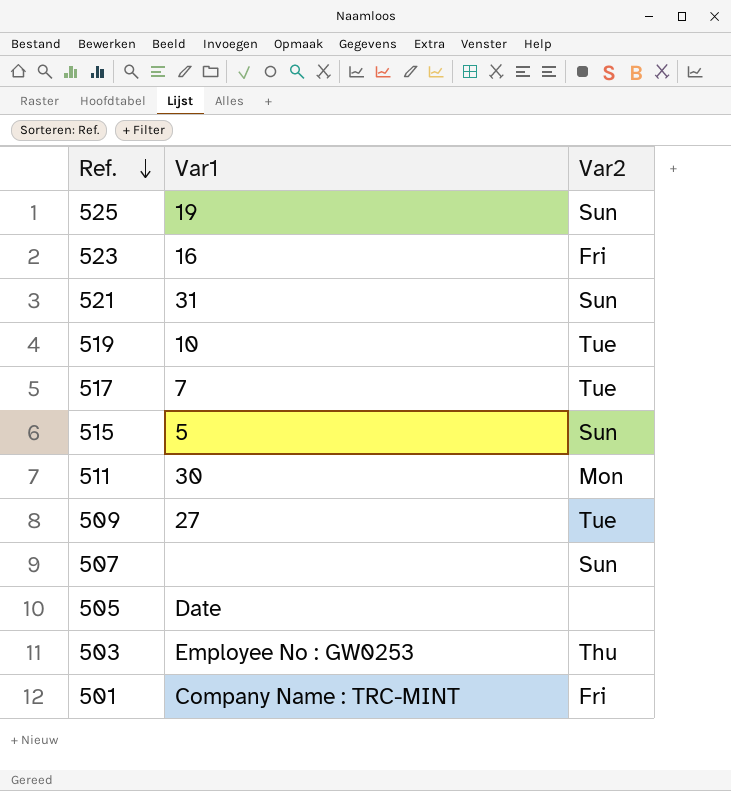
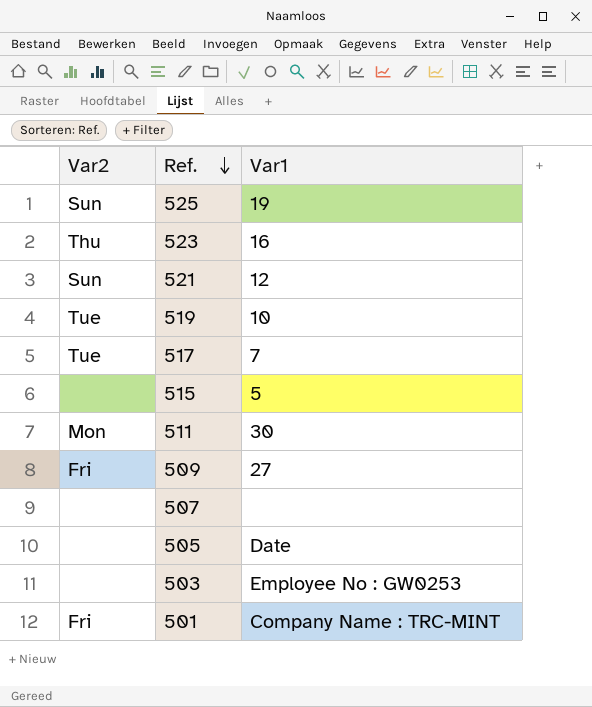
column Var2 | position: 3 -> 1
523 | Var2: Fri -> Thu
521 | Var1: 31 -> 12
515 | Var2: Sun -> none
509 | Var2: Tue -> Fri
507 | Var2: Sun -> none
503 | Var2: Thu -> none

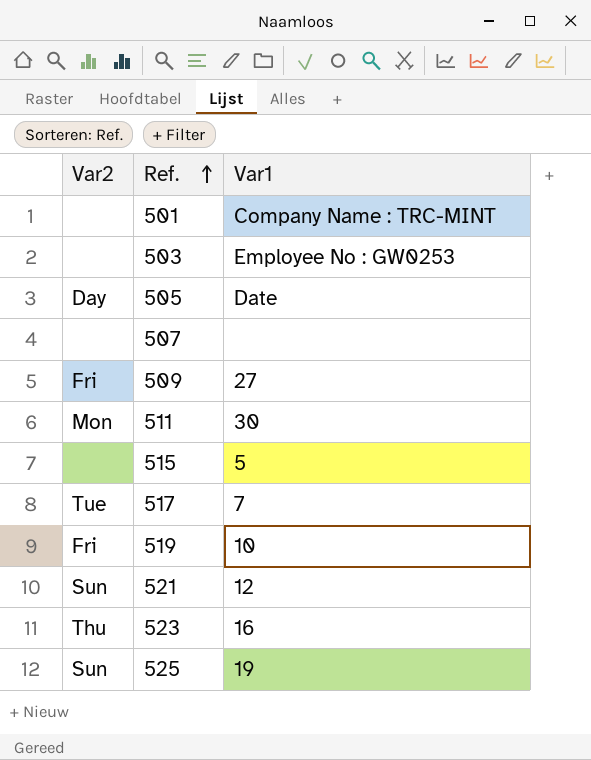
row order: Ref. descending -> Ref. ascending
501 | Var2: Fri -> none
505 | Var2: none -> Day
519 | Var2: Tue -> Fri

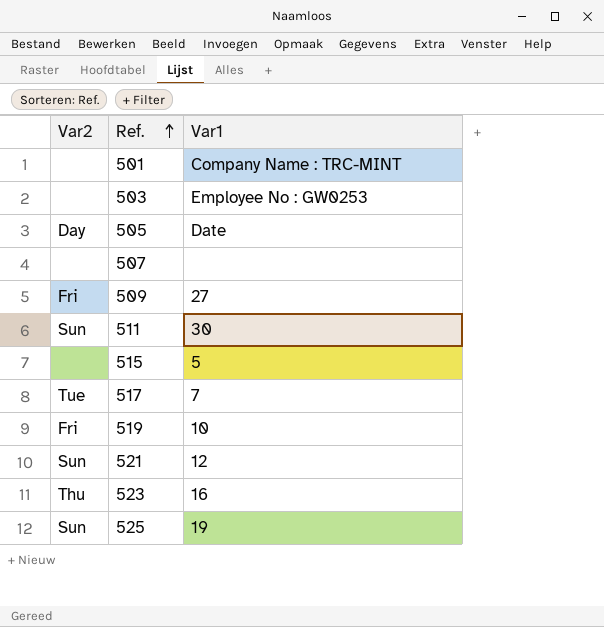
511 | Var2: Mon -> Sun

